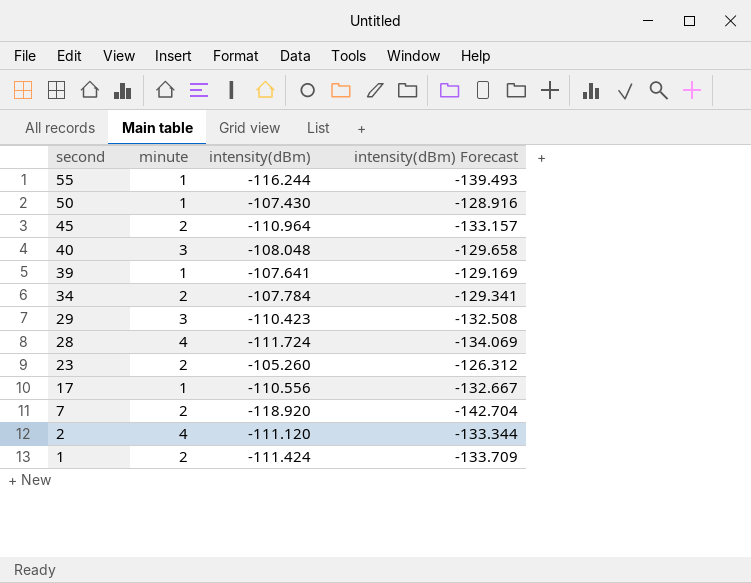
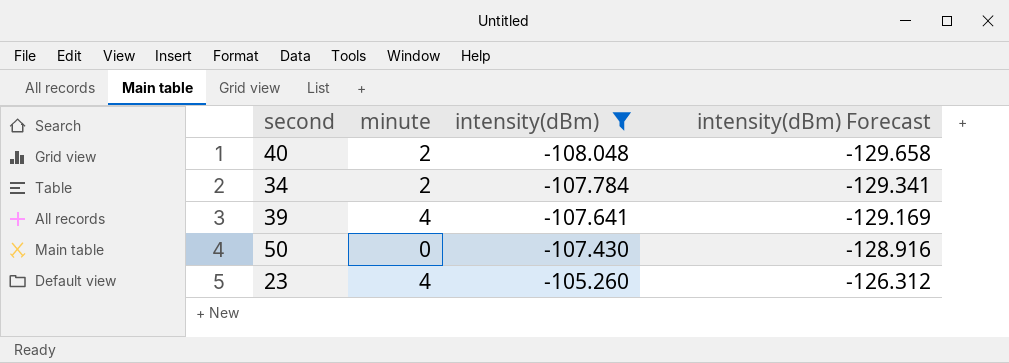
filter: none -> intensity(dBm) >= -108.048
row order: second descending -> intensity(dBm) ascending
40 | minute: 3 -> 2
39 | minute: 1 -> 4
50 | minute: 1 -> 0
23 | minute: 2 -> 4

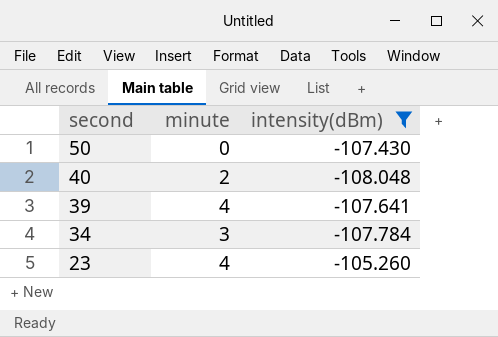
row order: intensity(dBm) ascending -> second descending
column intensity(dBm) Forecast | formula: [intensity(dBm)] * 1.2 -> none
34 | minute: 2 -> 3

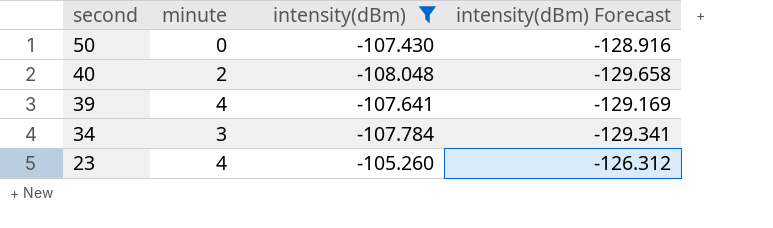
column intensity(dBm) Forecast | formula: none -> [intensity(dBm)] * 1.2

